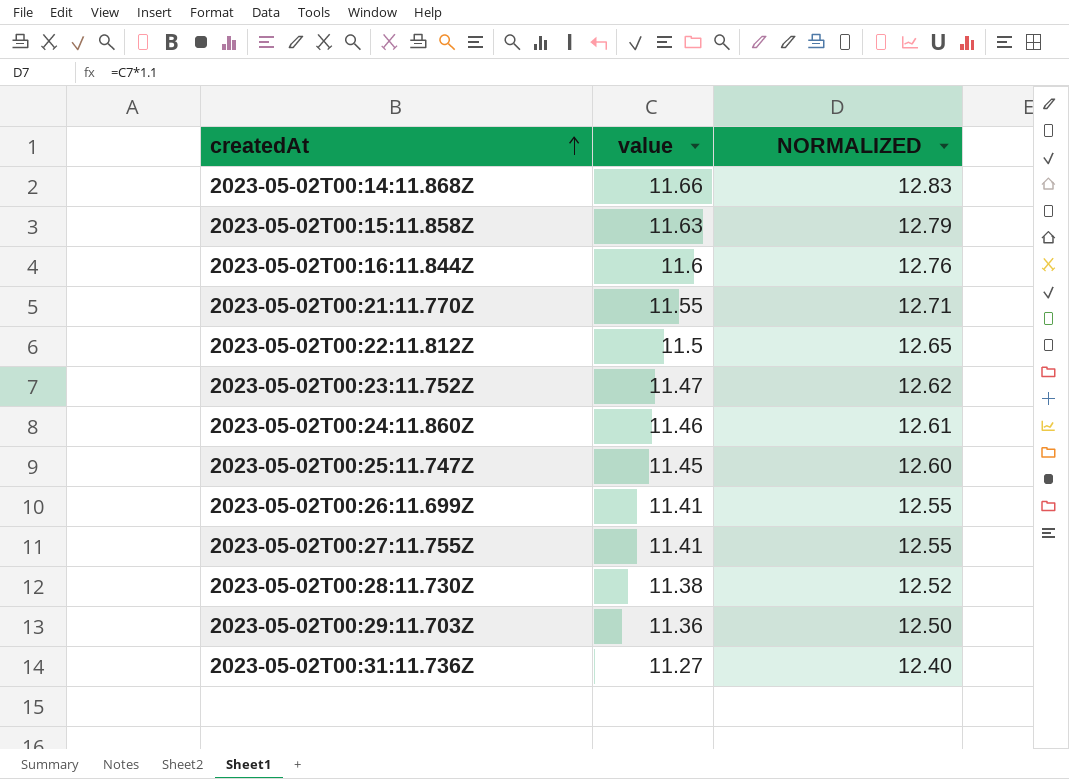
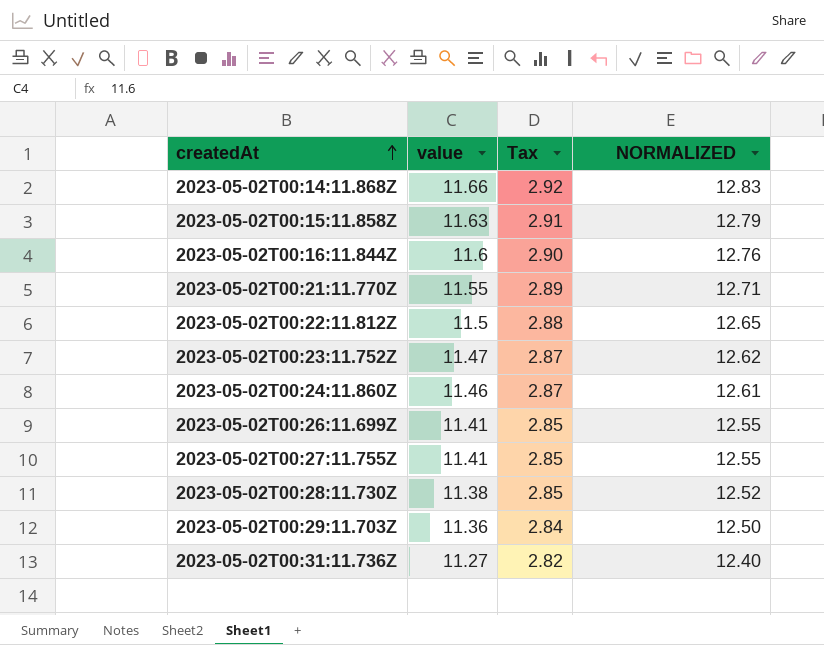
column Tax | formula: none -> [value] * 0.25
row 2023-05-02T00:25:11.747Z: 11.45 | 12.60 -> none

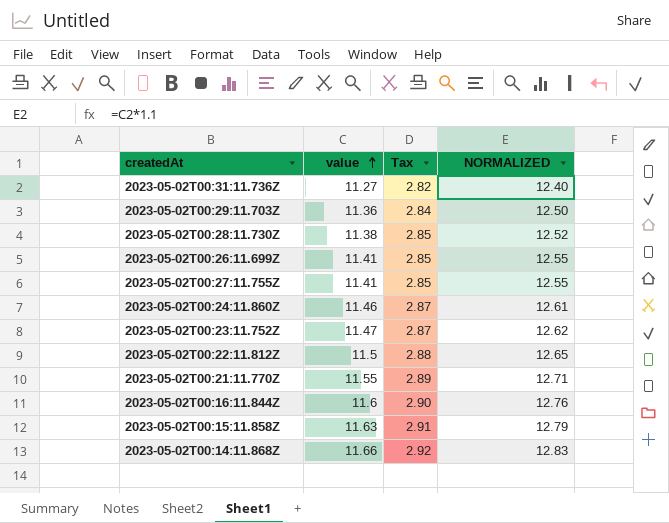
row order: createdAt ascending -> value ascending

